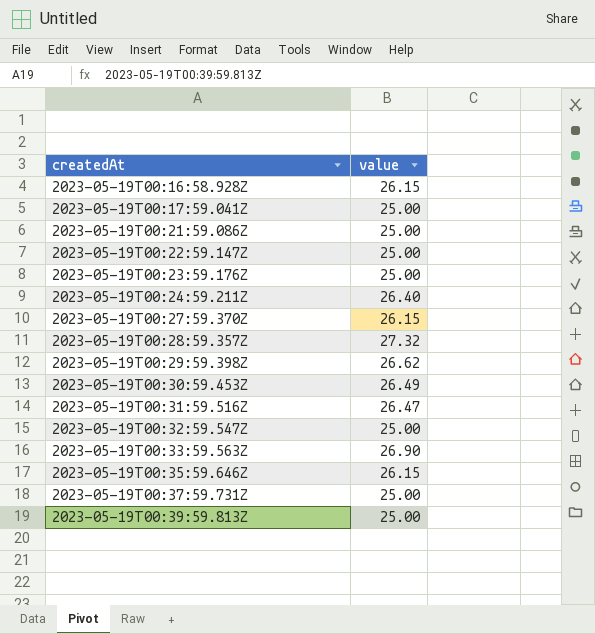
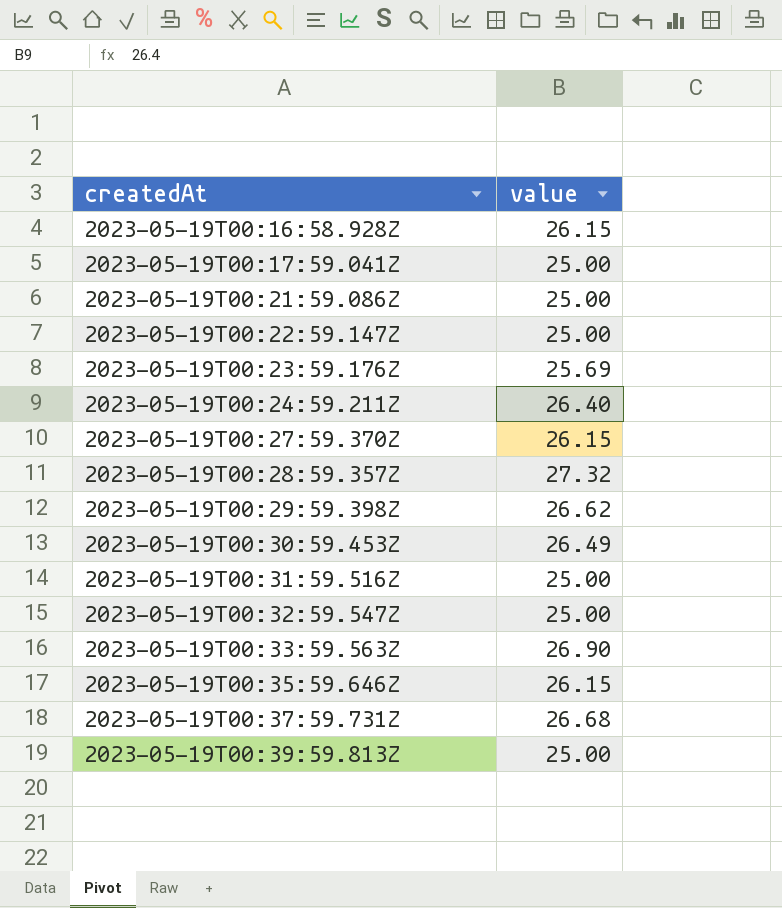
2023-05-19T00:23:59.176Z | value: 25.00 -> 25.69
2023-05-19T00:31:59.516Z | value: 26.47 -> 25.00
2023-05-19T00:37:59.731Z | value: 25.00 -> 26.68

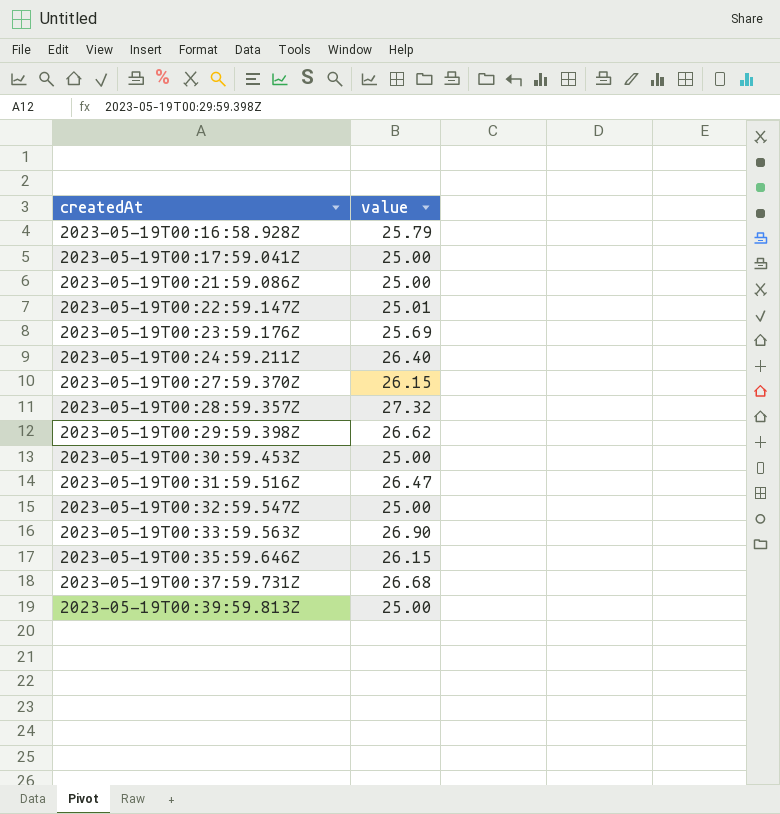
2023-05-19T00:16:58.928Z | value: 26.15 -> 25.79
2023-05-19T00:22:59.147Z | value: 25.00 -> 25.01
2023-05-19T00:30:59.453Z | value: 26.49 -> 25.00
2023-05-19T00:31:59.516Z | value: 25.00 -> 26.47

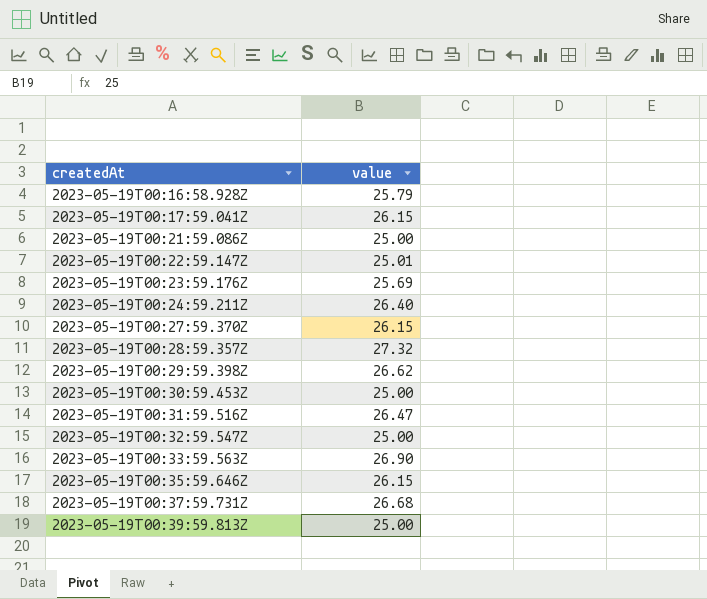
2023-05-19T00:17:59.041Z | value: 25.00 -> 26.15

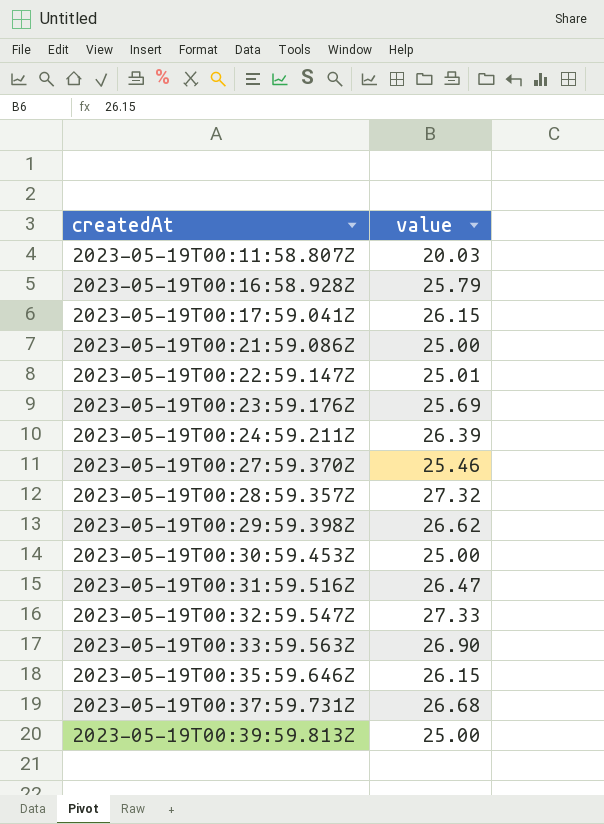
row 2023-05-19T00:11:58.807Z: none -> 20.03
2023-05-19T00:24:59.211Z | value: 26.40 -> 26.39
2023-05-19T00:27:59.370Z | value: 26.15 -> 25.46
2023-05-19T00:32:59.547Z | value: 25.00 -> 27.33

